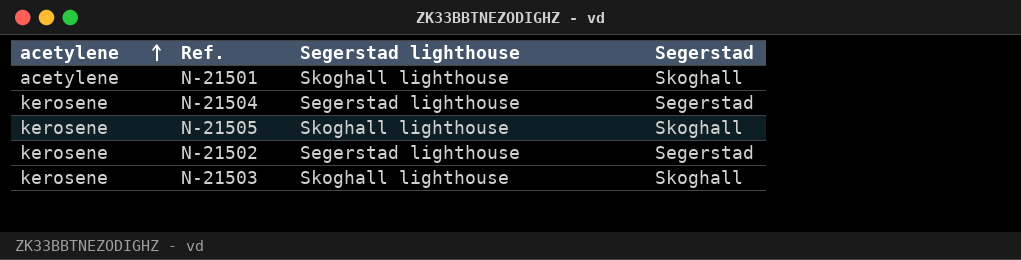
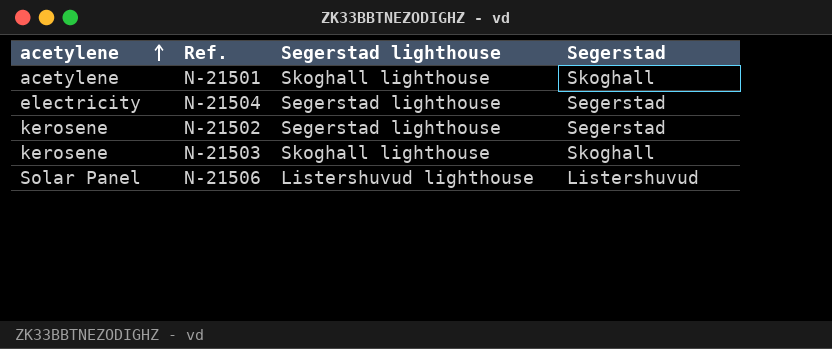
row N-21505: kerosene | Skoghall lighthouse | Skoghall -> none
N-21504 | acetylene: kerosene -> electricity
row N-21506: none -> Solar Panel | Listershuvud lighthouse | Listershuvud

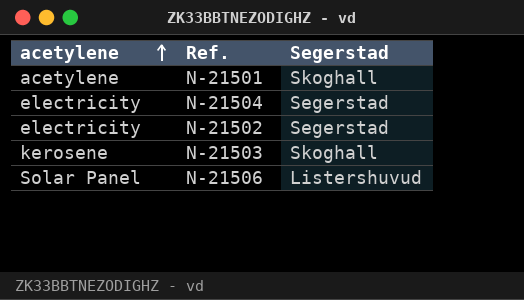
column Segerstad lighthouse | position: 3 -> none
N-21502 | acetylene: kerosene -> electricity

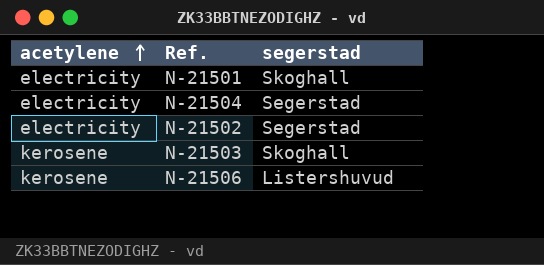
column name: Segerstad -> segerstad
N-21501 | acetylene: acetylene -> electricity
N-21506 | acetylene: Solar Panel -> kerosene

